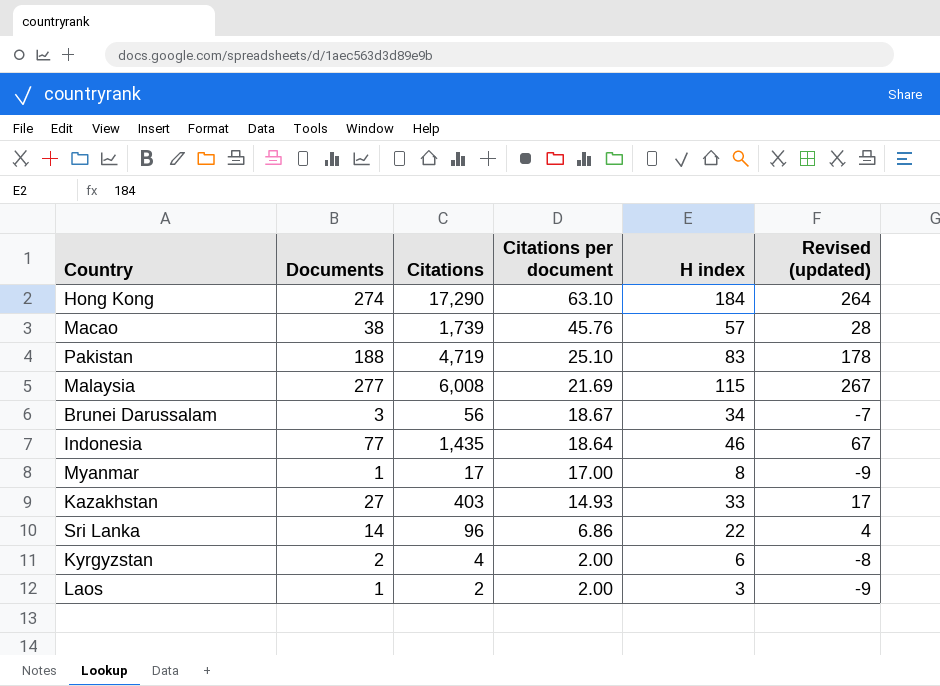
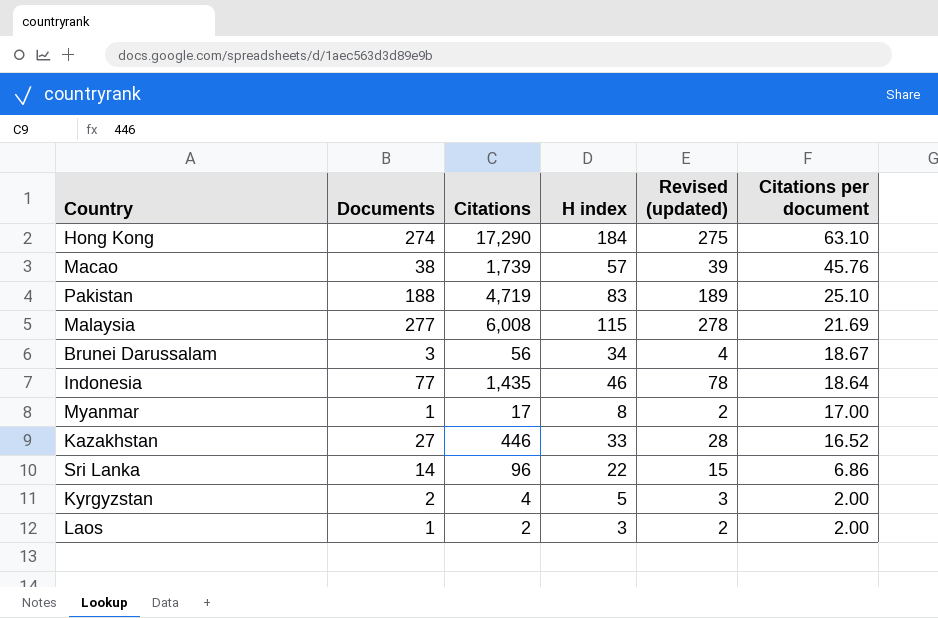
column Revised (updated) | formula: [Documents] - 10 -> [Documents] + 1
column Citations per document | position: 4 -> 6
Kazakhstan | Citations: 403 -> 446
Kazakhstan | Citations per document: 14.93 -> 16.52
Kyrgyzstan | H index: 6 -> 5

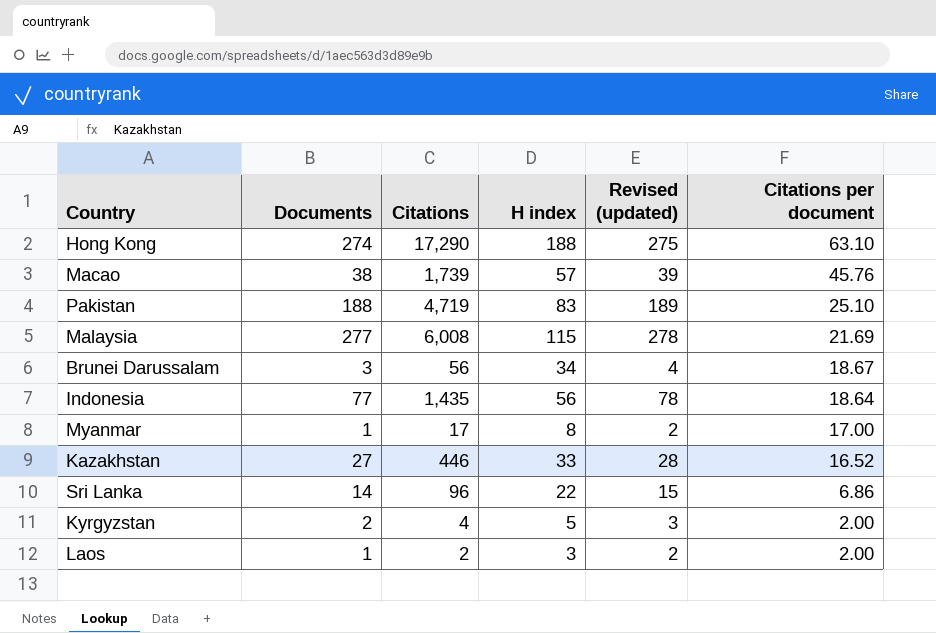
Hong Kong | H index: 184 -> 188
Indonesia | H index: 46 -> 56

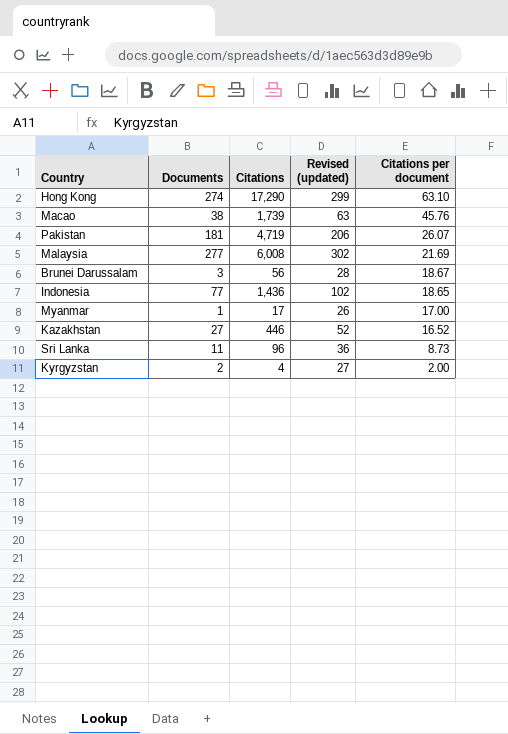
column H index | position: 4 -> none
column Revised (updated) | formula: [Documents] + 1 -> [Documents] + 25
row Laos: 1 | 2 | 3 | 2 | 2.00 -> none
Pakistan | Documents: 188 -> 181
Pakistan | Citations per document: 25.10 -> 26.07
Indonesia | Citations: 1,435 -> 1,436
Indonesia | Citations per document: 18.64 -> 18.65
Sri Lanka | Documents: 14 -> 11
Sri Lanka | Citations per document: 6.86 -> 8.73

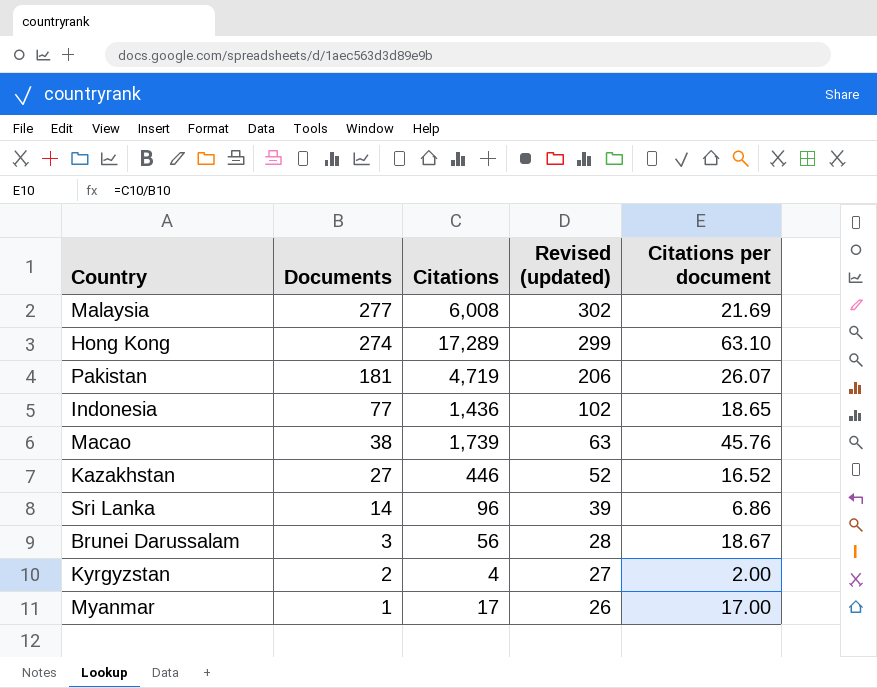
row order: Citations per document descending -> Documents descending
Hong Kong | Citations: 17,290 -> 17,289
Sri Lanka | Documents: 11 -> 14
Sri Lanka | Revised (updated): 36 -> 39
Sri Lanka | Citations per document: 8.73 -> 6.86

